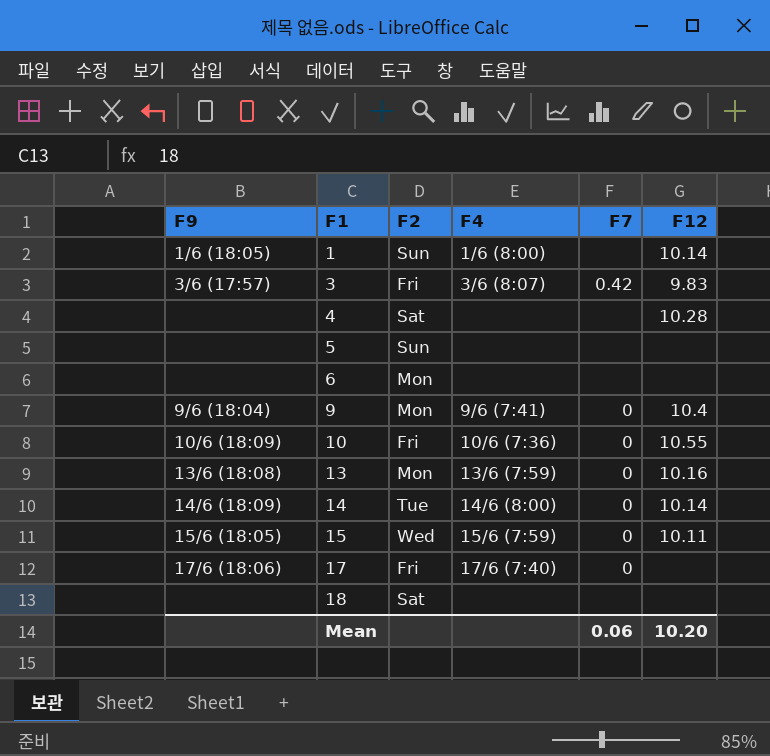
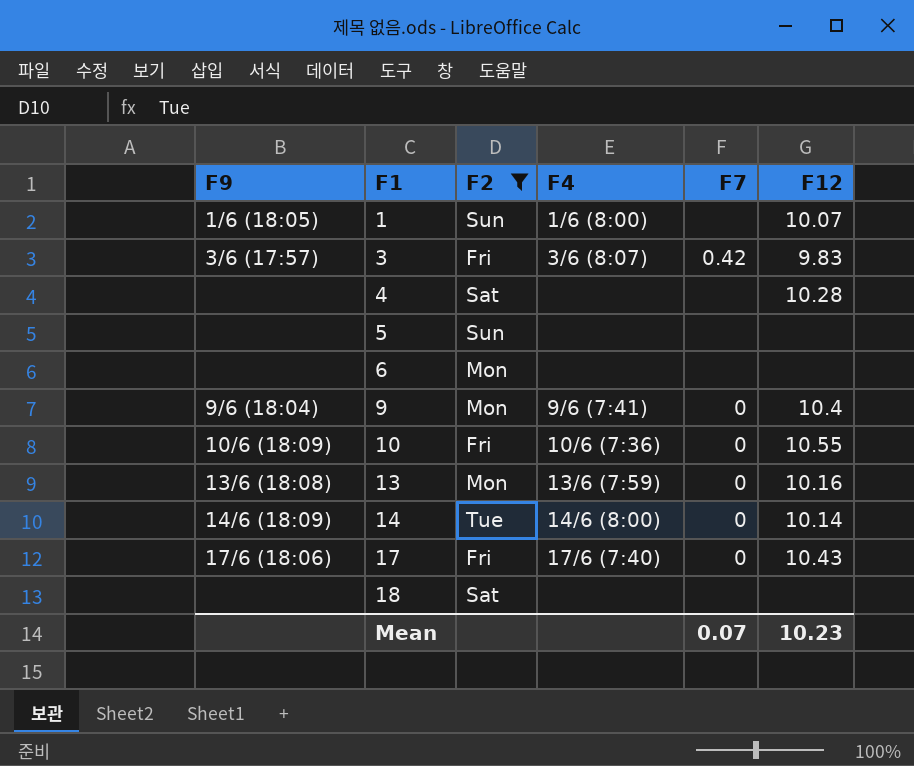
filter: none -> F2 != Wed
1 | F12: 10.14 -> 10.07
17 | F12: none -> 10.43
Mean | F7: 0.06 -> 0.07
Mean | F12: 10.20 -> 10.23

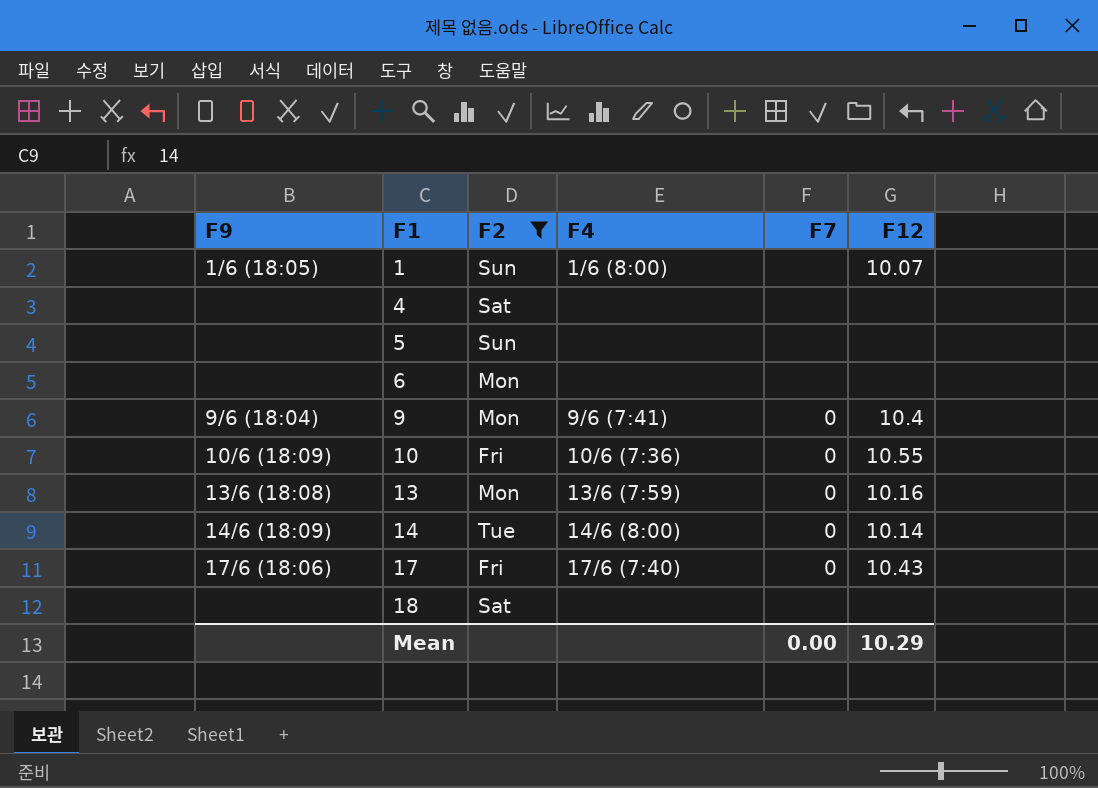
row 3: 3/6 (17:57) | Fri | 3/6 (8:07) | 0.42 | 9.83 -> none
4 | F12: 10.28 -> none
Mean | F7: 0.07 -> 0.00
Mean | F12: 10.23 -> 10.29

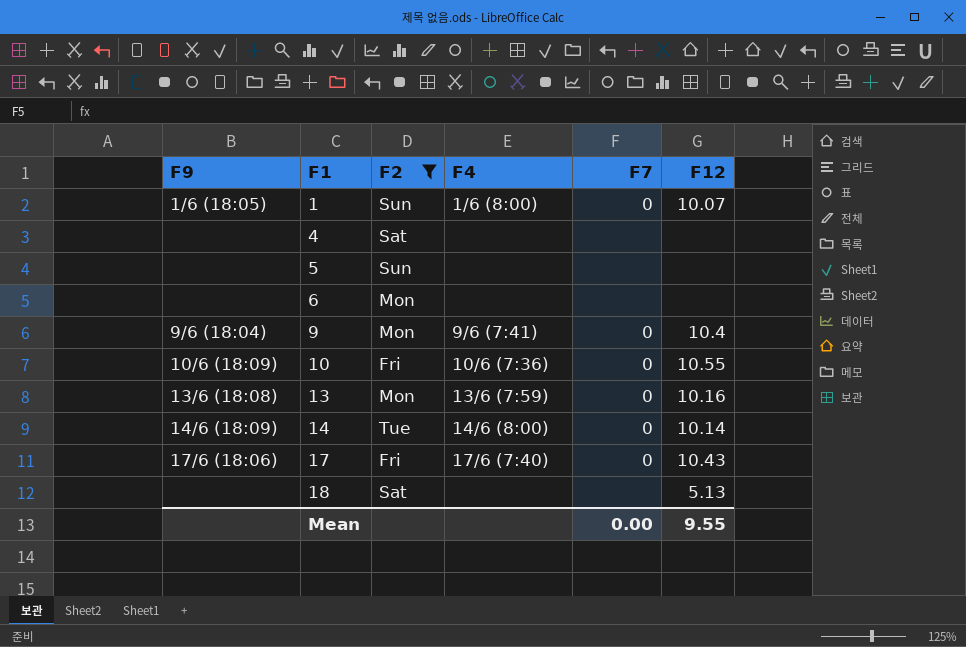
1 | F7: none -> 0
18 | F12: none -> 5.13
Mean | F12: 10.29 -> 9.55

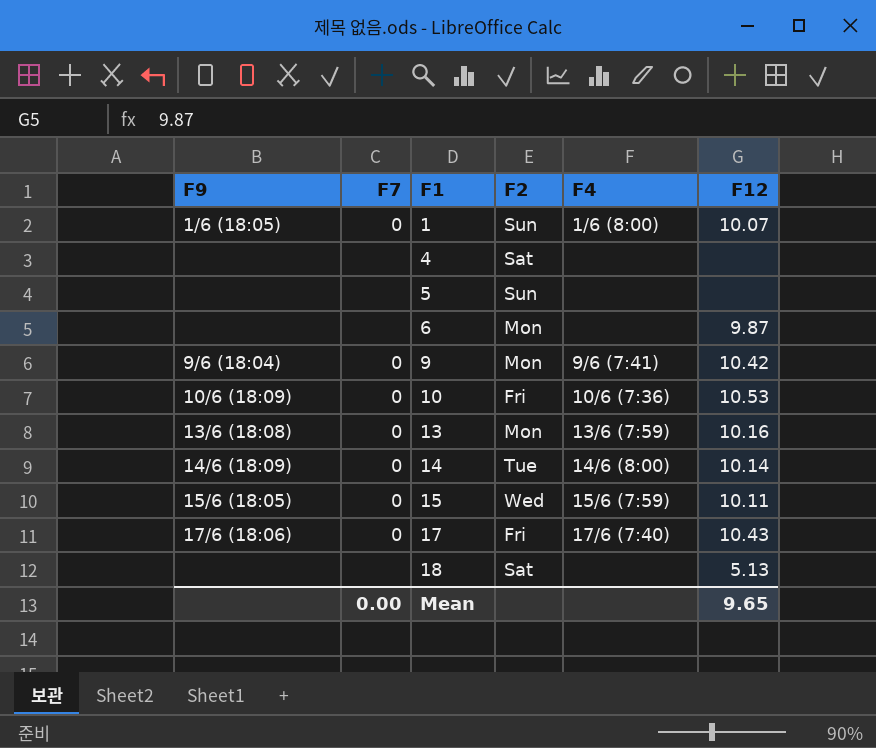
filter: F2 != Wed -> none
column F7 | position: 5 -> 2
6 | F12: none -> 9.87
9 | F12: 10.4 -> 10.42
10 | F12: 10.55 -> 10.53
Mean | F12: 9.55 -> 9.65

